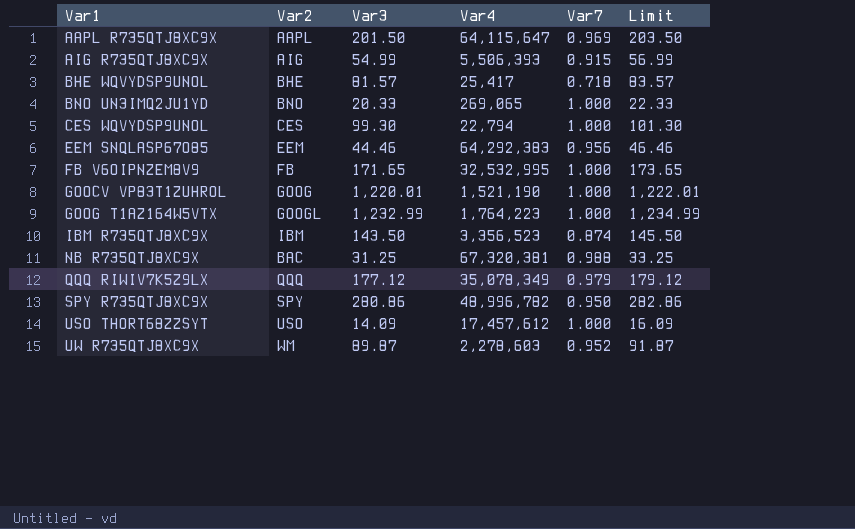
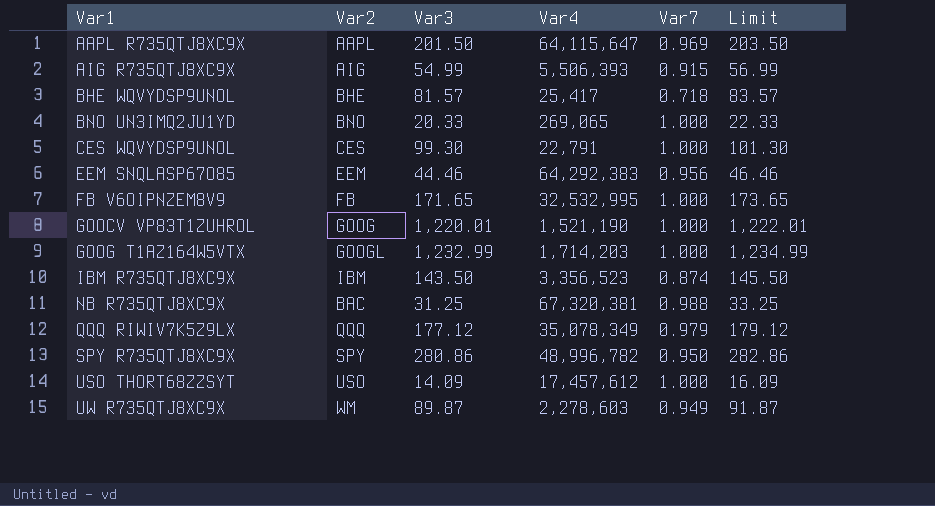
CES WQVYDSP9UNOL | Var4: 22,794 -> 22,791
GOOG T1AZ164W5VTX | Var4: 1,764,223 -> 1,714,203
UW R735QTJ8XC9X | Var7: 0.952 -> 0.949

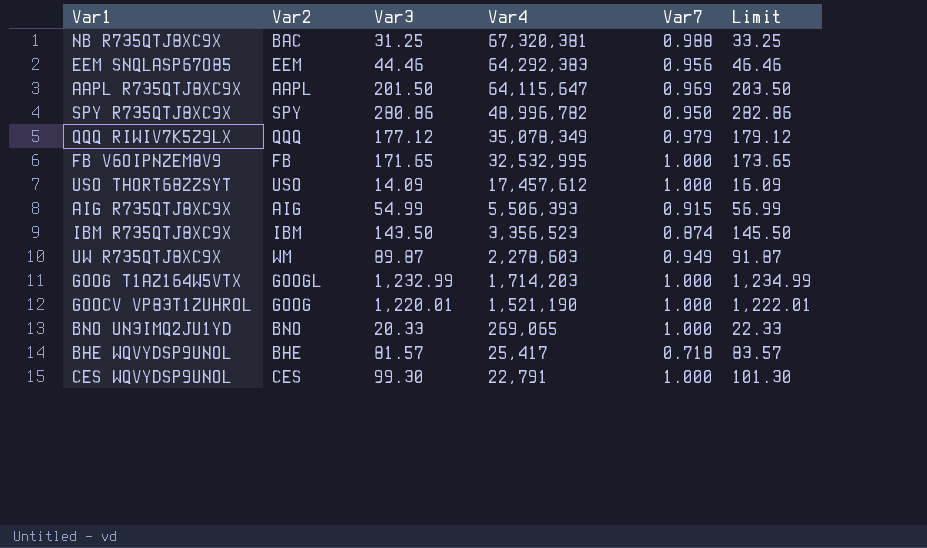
row order: Var1 ascending -> Var4 descending

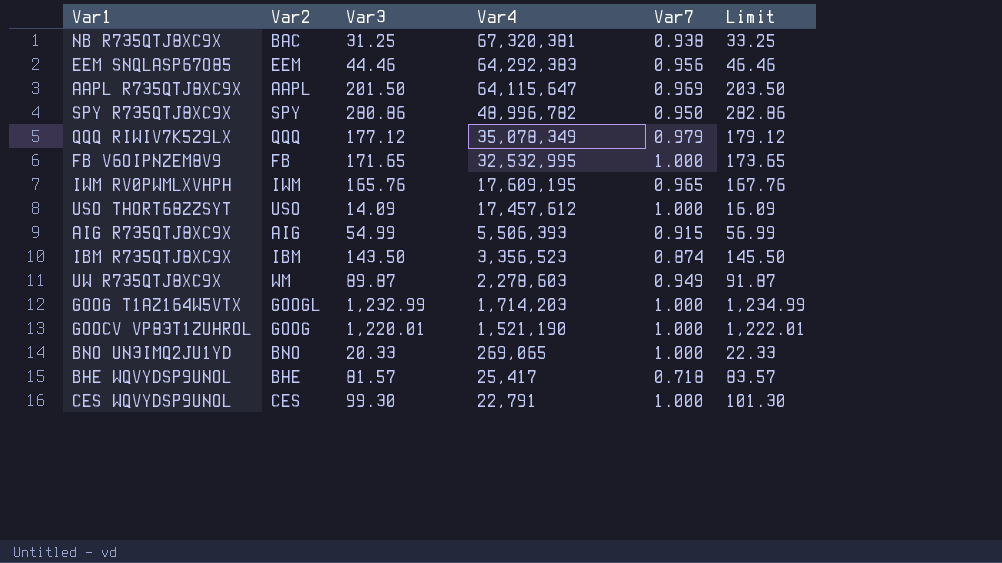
NB R735QTJ8XC9X | Var7: 0.988 -> 0.938
row IWM RV0PWMLXVHPH: none -> IWM | 165.76 | 17,609,195 | 0.965 | 167.76

